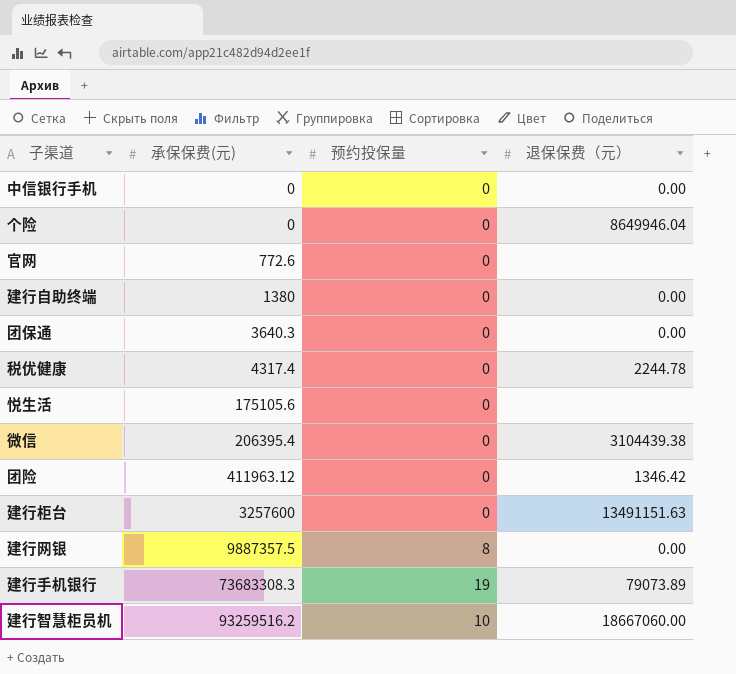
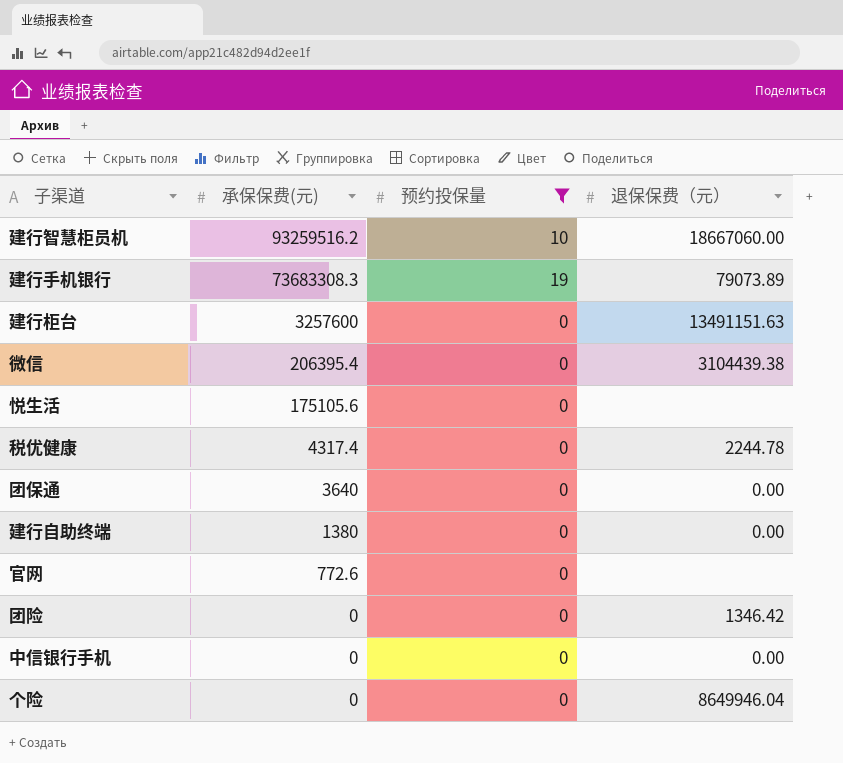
filter: none -> 预约投保量 != 8
row order: 承保保费(元) ascending -> 承保保费(元) descending
团保通 | 承保保费(元): 3640.3 -> 3640
团险 | 承保保费(元): 411963.12 -> 0

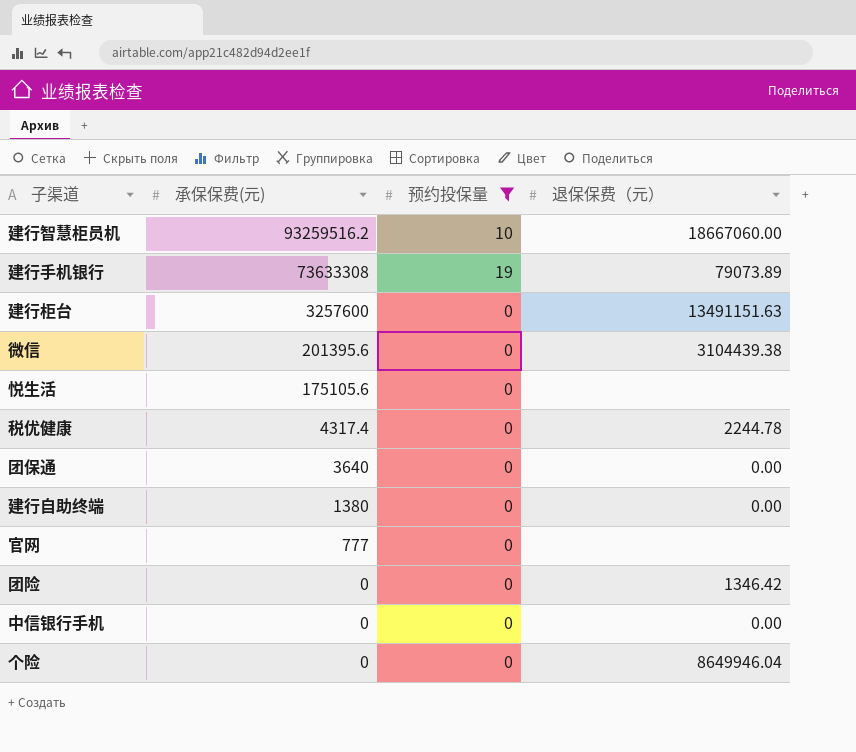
建行手机银行 | 承保保费(元): 73683308.3 -> 73633308
微信 | 承保保费(元): 206395.4 -> 201395.6
官网 | 承保保费(元): 772.6 -> 777

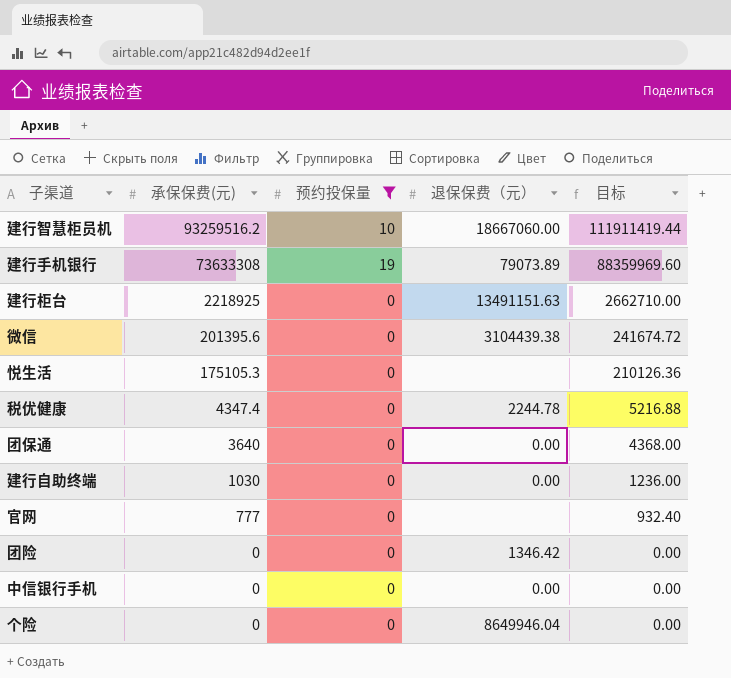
column 目标 | formula: none -> [承保保费(元)] * 1.2
建行柜台 | 承保保费(元): 3257600 -> 2218925
悦生活 | 承保保费(元): 175105.6 -> 175105.3
税优健康 | 承保保费(元): 4317.4 -> 4347.4
建行自助终端 | 承保保费(元): 1380 -> 1030

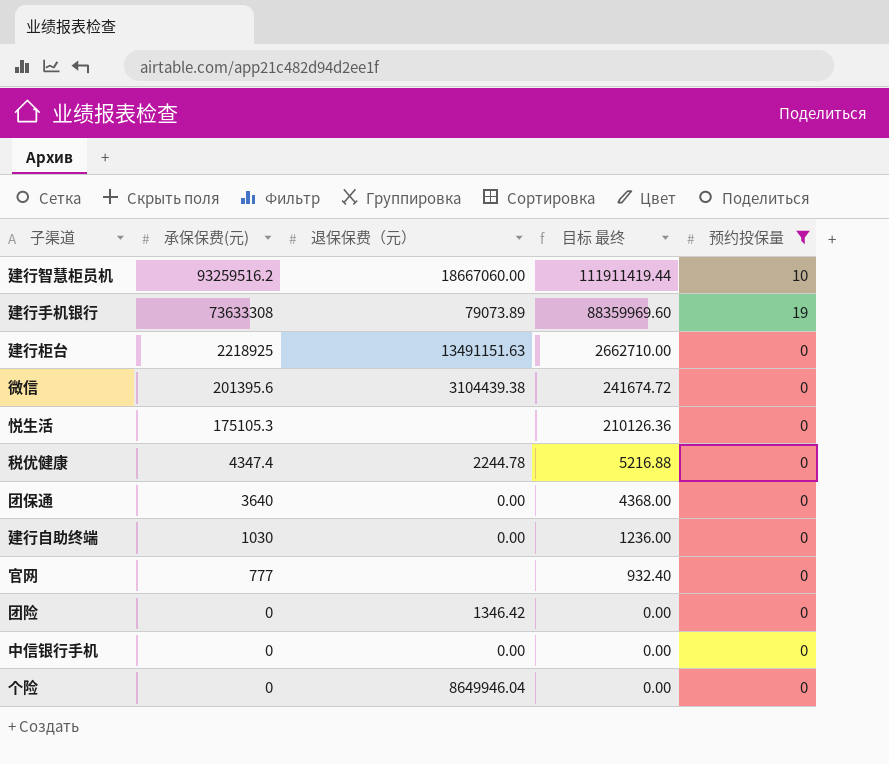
column name: 目标 -> 目标 最终
column 预约投保量 | position: 3 -> 5

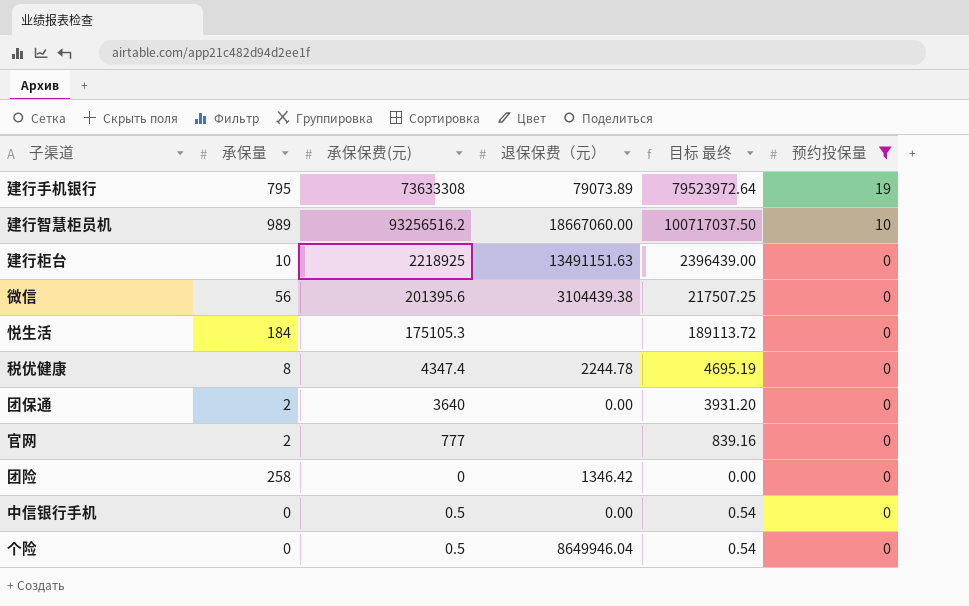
row order: 承保保费(元) descending -> 预约投保量 descending
column 承保量 | position: none -> 2
column 目标 最终 | formula: [承保保费(元)] * 1.2 -> [承保保费(元)] * 1.08
row 建行自助终端: 1030 | 0.00 | 1236.00 | 0 -> none
建行智慧柜员机 | 承保保费(元): 93259516.2 -> 93256516.2
中信银行手机 | 承保保费(元): 0 -> 0.5
个险 | 承保保费(元): 0 -> 0.5

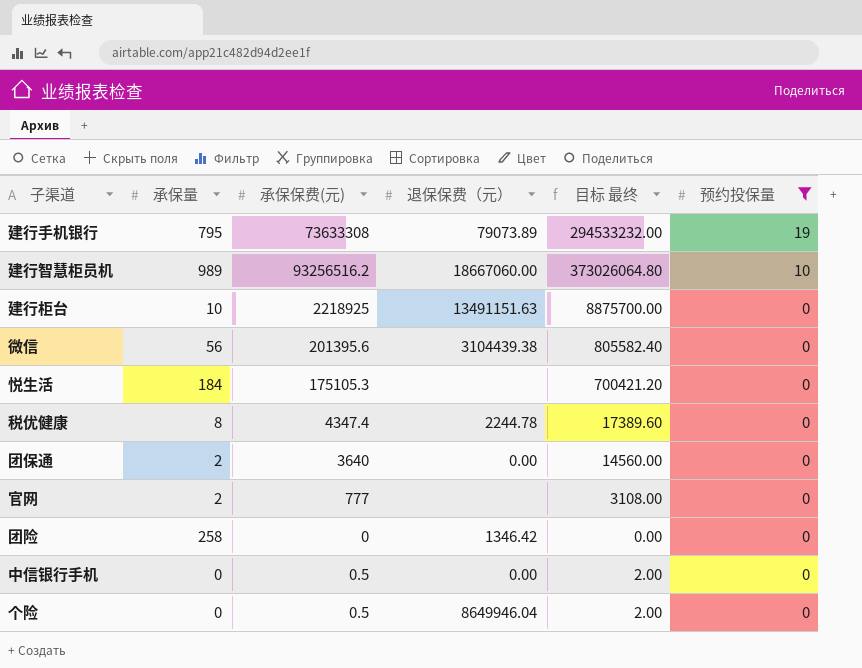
column 目标 最终 | formula: [承保保费(元)] * 1.08 -> [承保保费(元)] * 4

